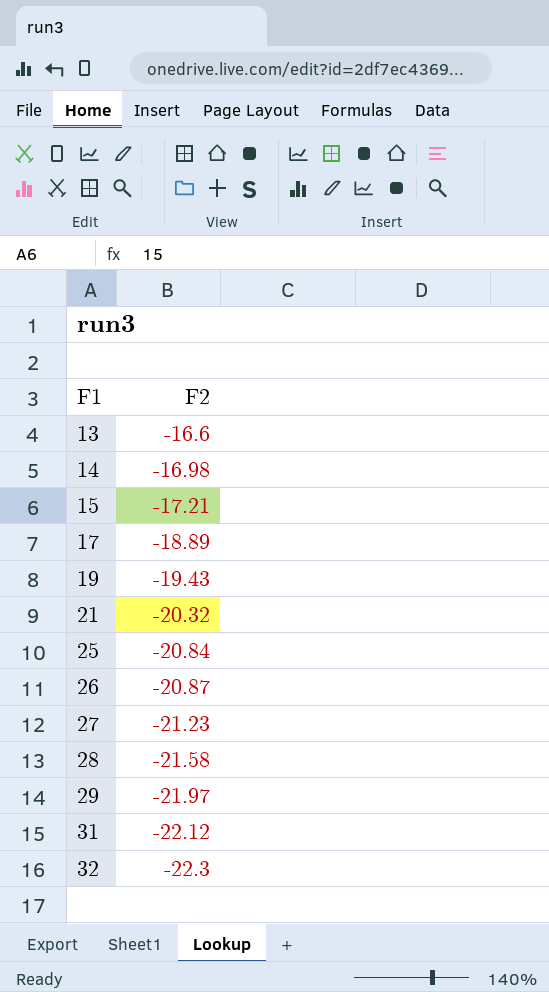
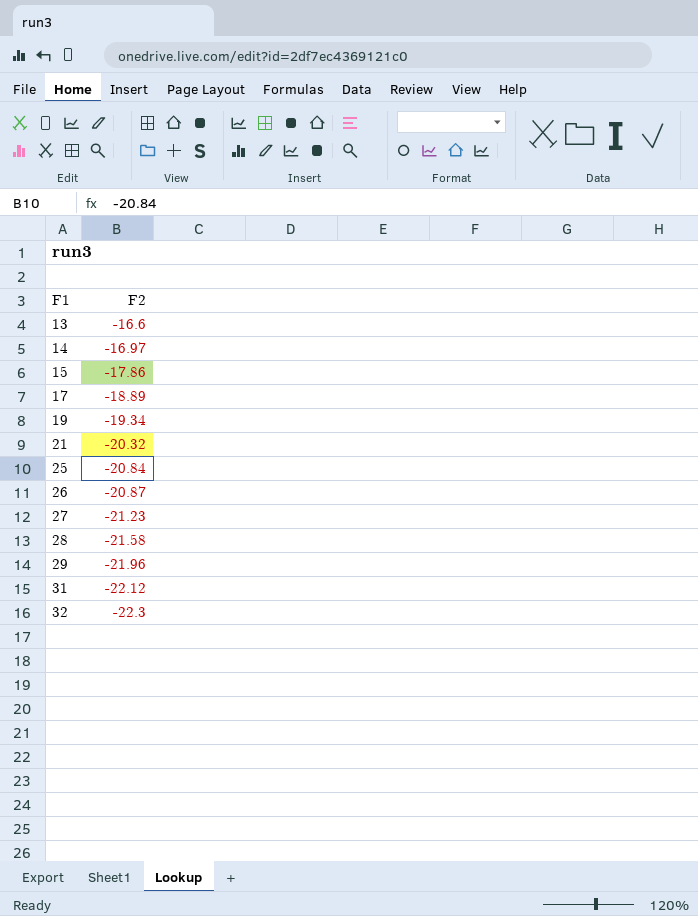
14 | F2: -16.98 -> -16.97
15 | F2: -17.21 -> -17.86
19 | F2: -19.43 -> -19.34
29 | F2: -21.97 -> -21.96

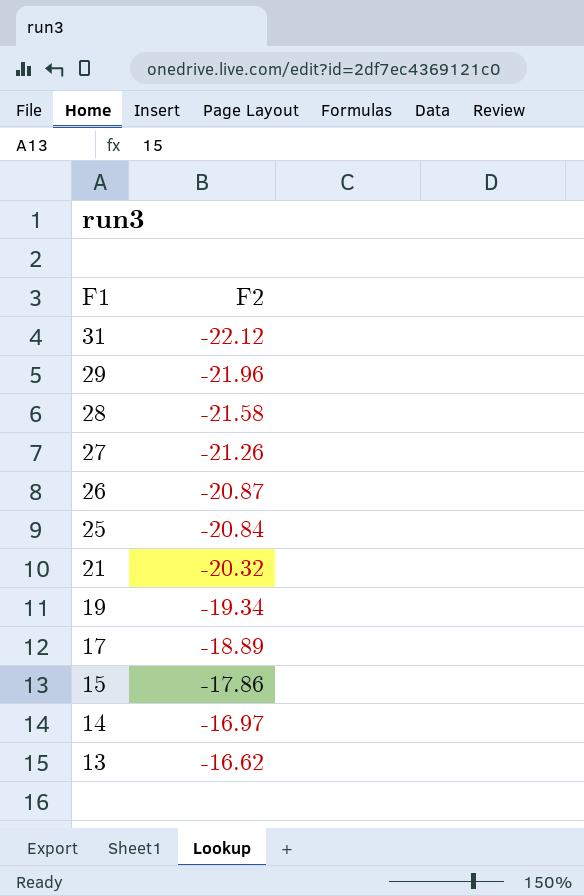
row order: F1 ascending -> F1 descending
row 32: -22.3 -> none
27 | F2: -21.23 -> -21.26
13 | F2: -16.6 -> -16.62

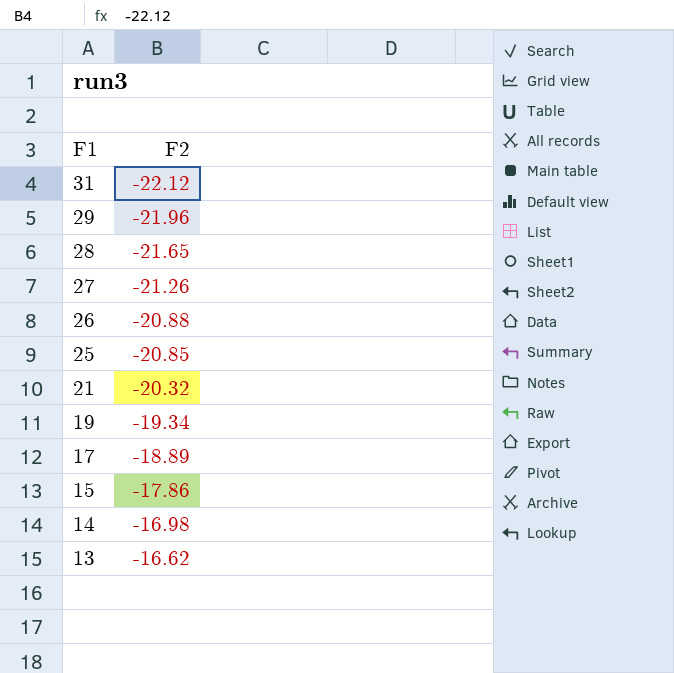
28 | F2: -21.58 -> -21.65
26 | F2: -20.87 -> -20.88
25 | F2: -20.84 -> -20.85
14 | F2: -16.97 -> -16.98

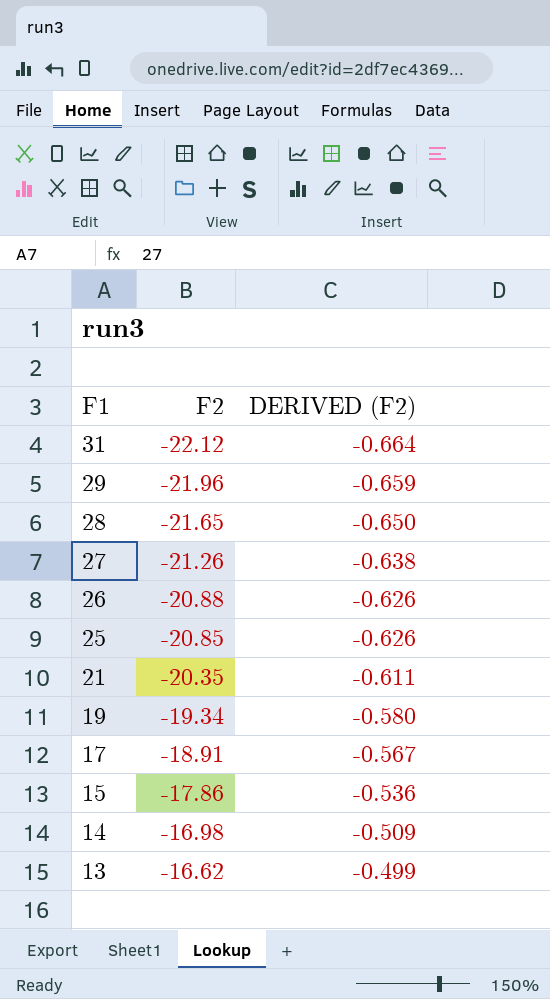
column DERIVED (F2) | formula: none -> [F2] * 0.03
21 | F2: -20.32 -> -20.35
17 | F2: -18.89 -> -18.91

